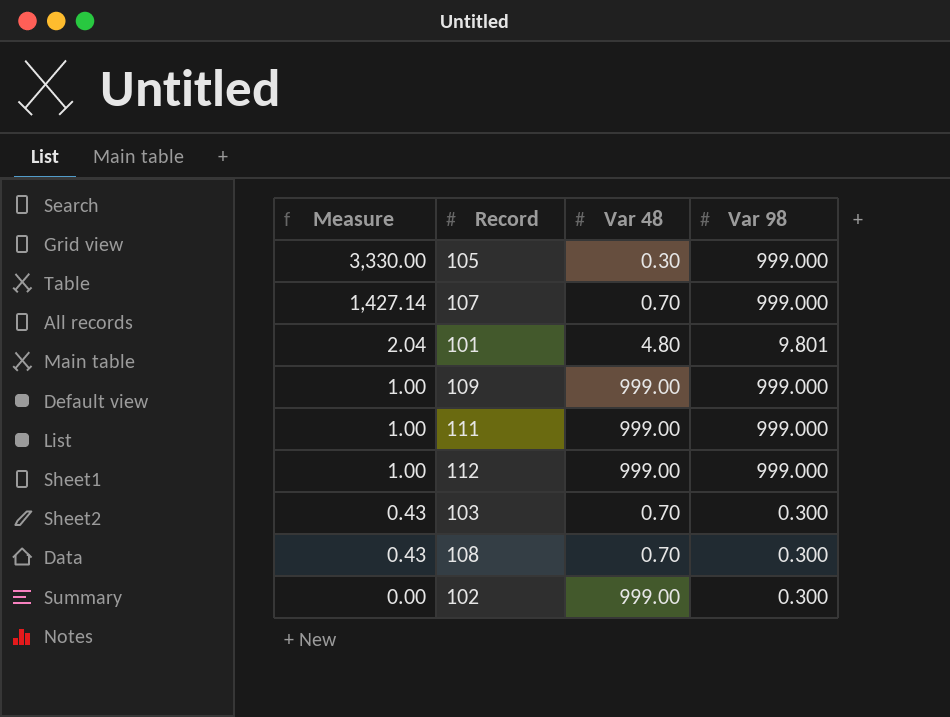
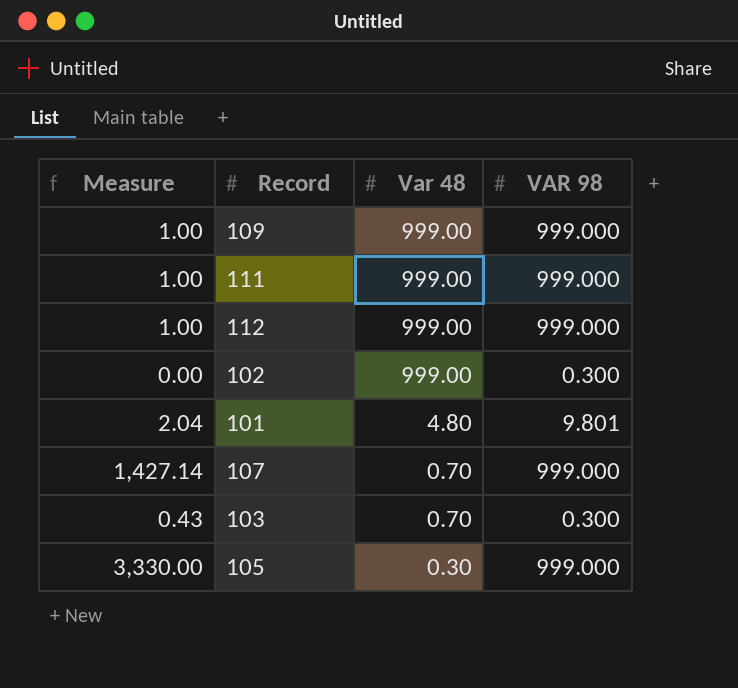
row order: Measure descending -> Var 48 descending
column name: Var 98 -> VAR 98
row 108: 0.43 | 0.70 | 0.300 -> none

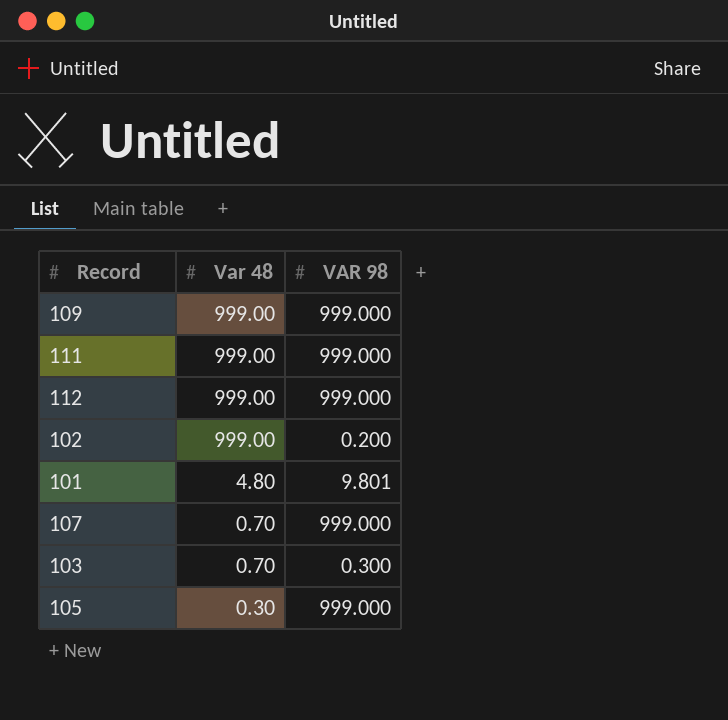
column Measure | formula: [VAR 98] / [Var 48] -> none
102 | VAR 98: 0.300 -> 0.200

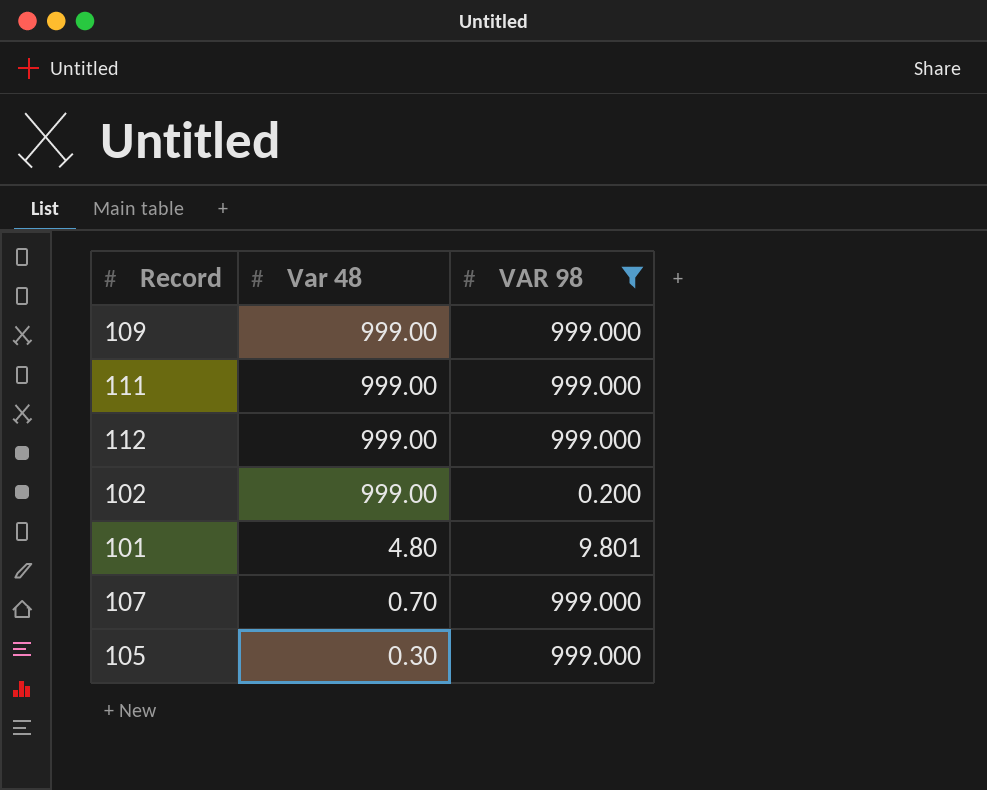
filter: none -> VAR 98 != 0.300

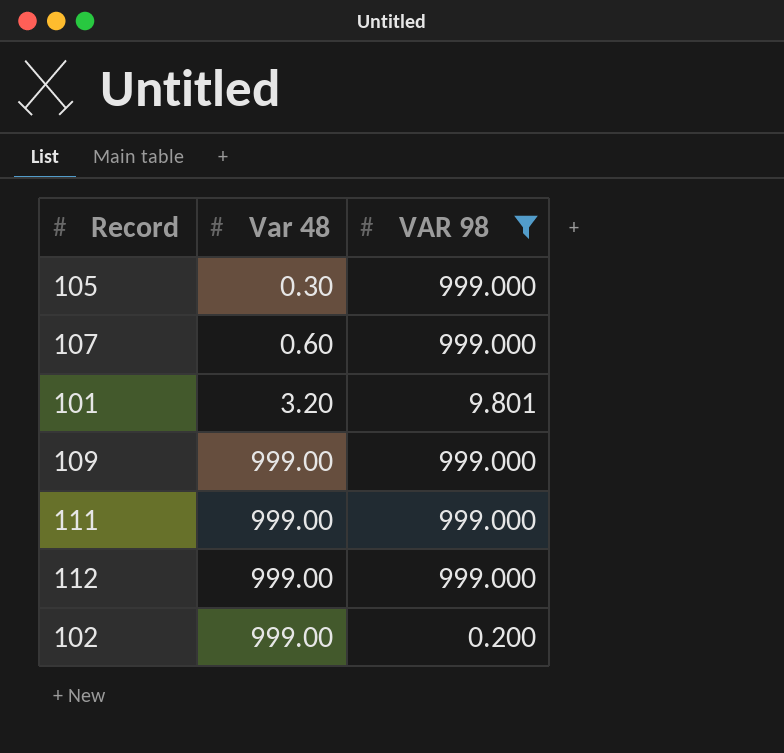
row order: Var 48 descending -> Var 48 ascending
107 | Var 48: 0.70 -> 0.60
101 | Var 48: 4.80 -> 3.20

